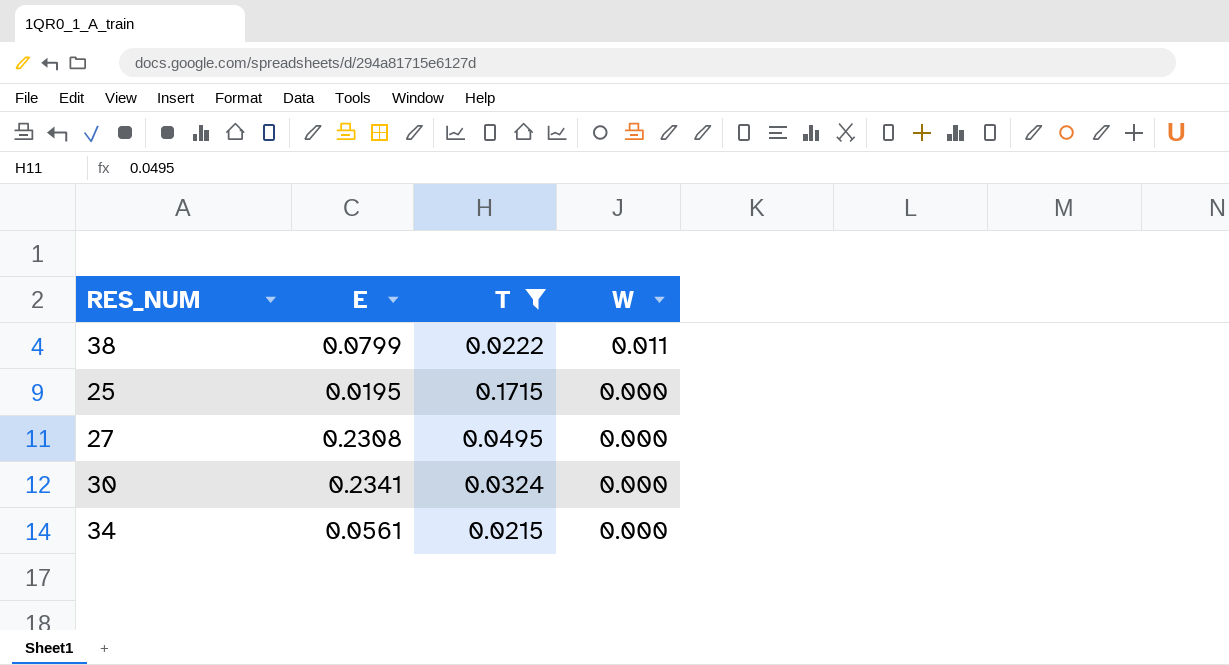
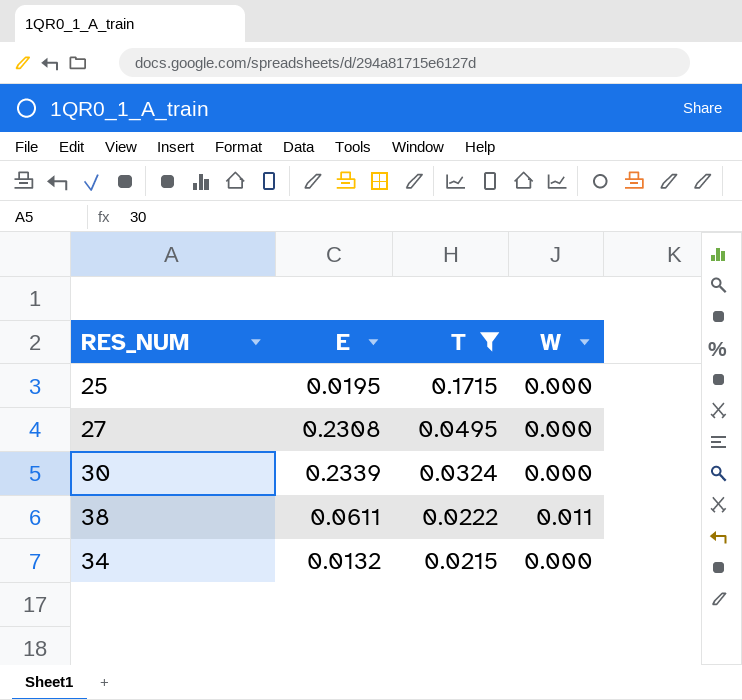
row order: W descending -> T descending
30 | E: 0.2341 -> 0.2339
38 | E: 0.0799 -> 0.0611
34 | E: 0.0561 -> 0.0132

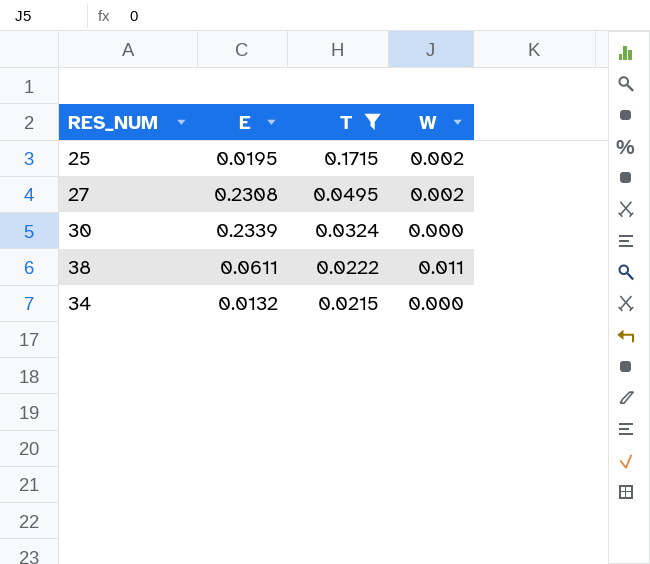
25 | W: 0.000 -> 0.002
27 | W: 0.000 -> 0.002

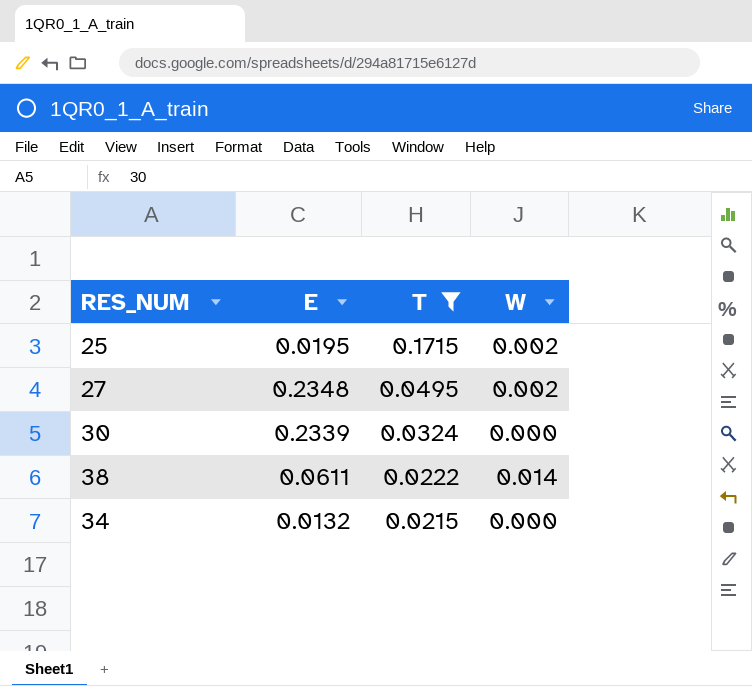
27 | E: 0.2308 -> 0.2348
38 | W: 0.011 -> 0.014

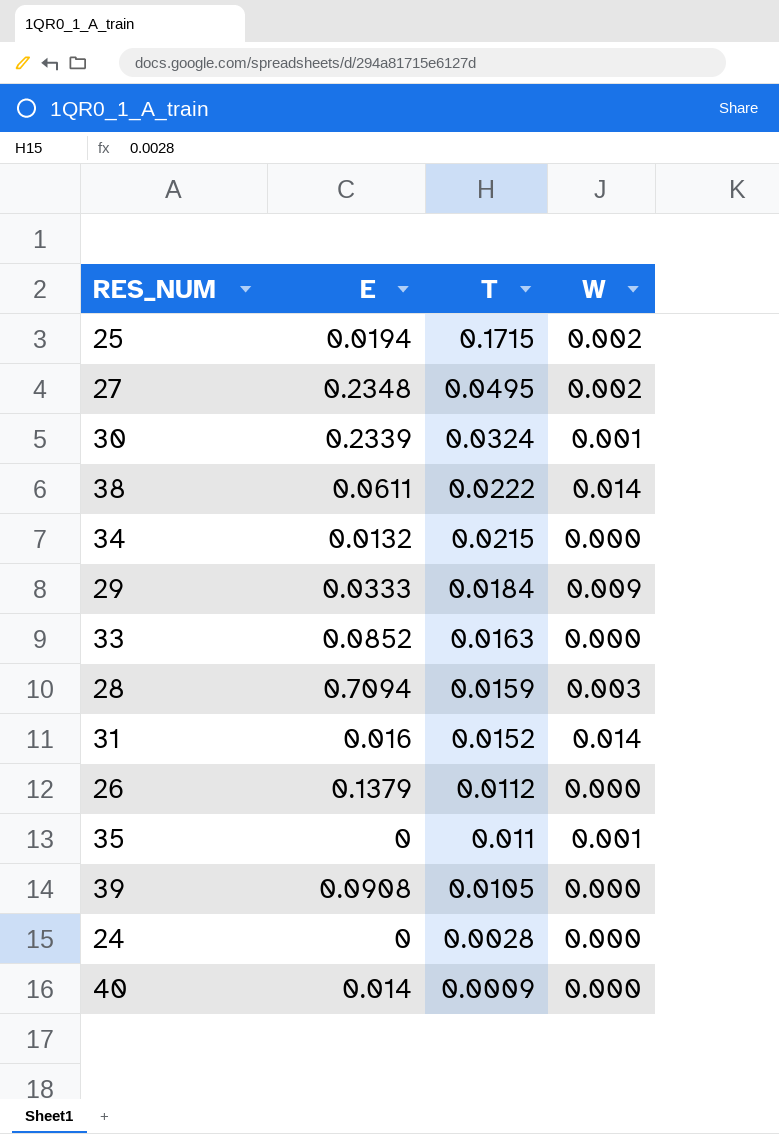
filter: T >= 0.0215 -> none
25 | E: 0.0195 -> 0.0194
30 | W: 0.000 -> 0.001

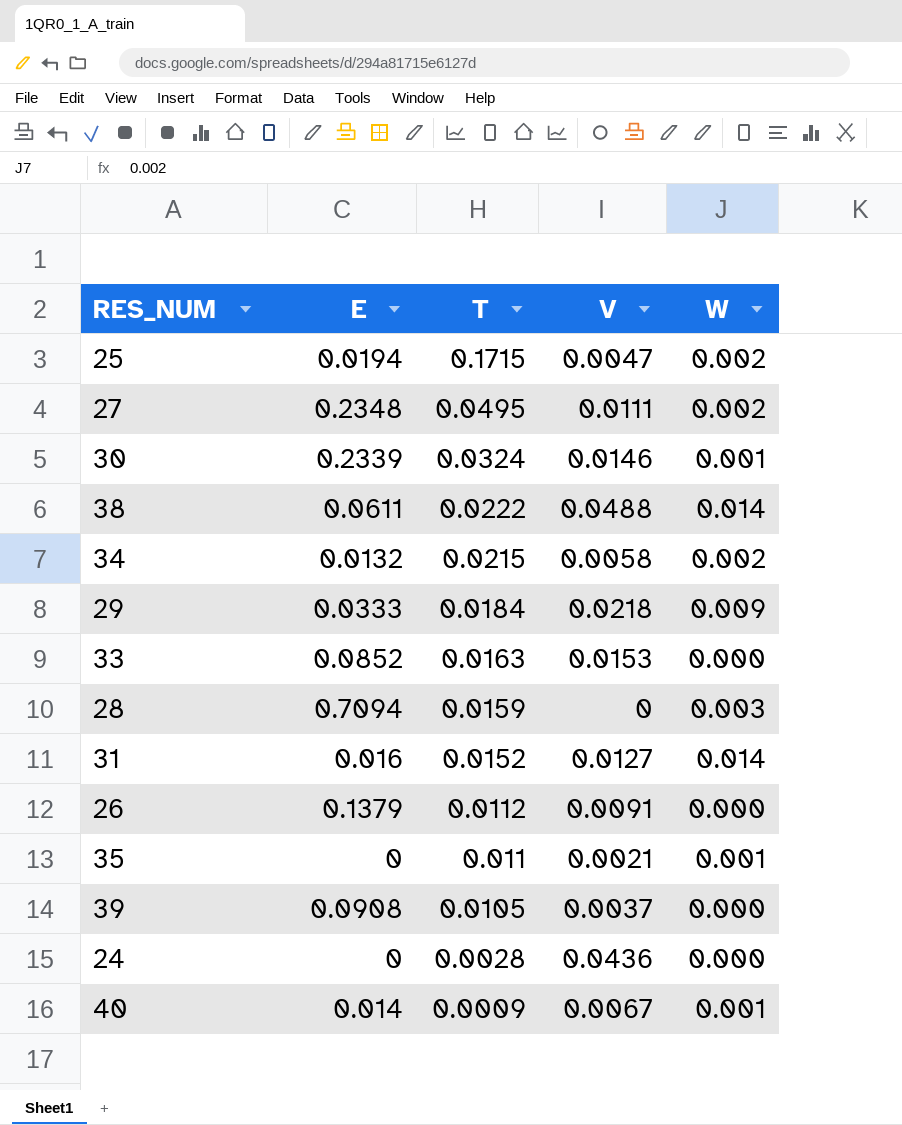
column V | position: none -> 4
34 | W: 0.000 -> 0.002
40 | W: 0.000 -> 0.001

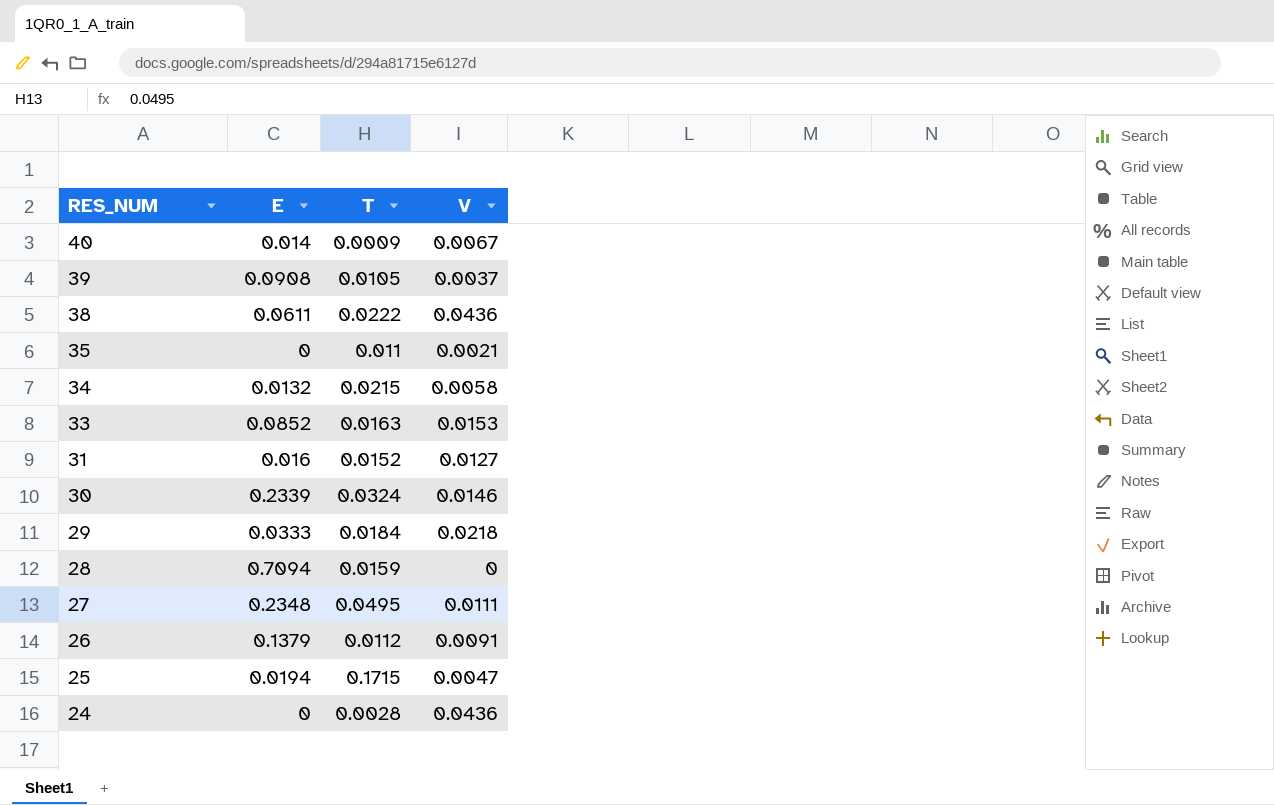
row order: T descending -> RES_NUM descending
column W | position: 5 -> none
38 | V: 0.0488 -> 0.0436

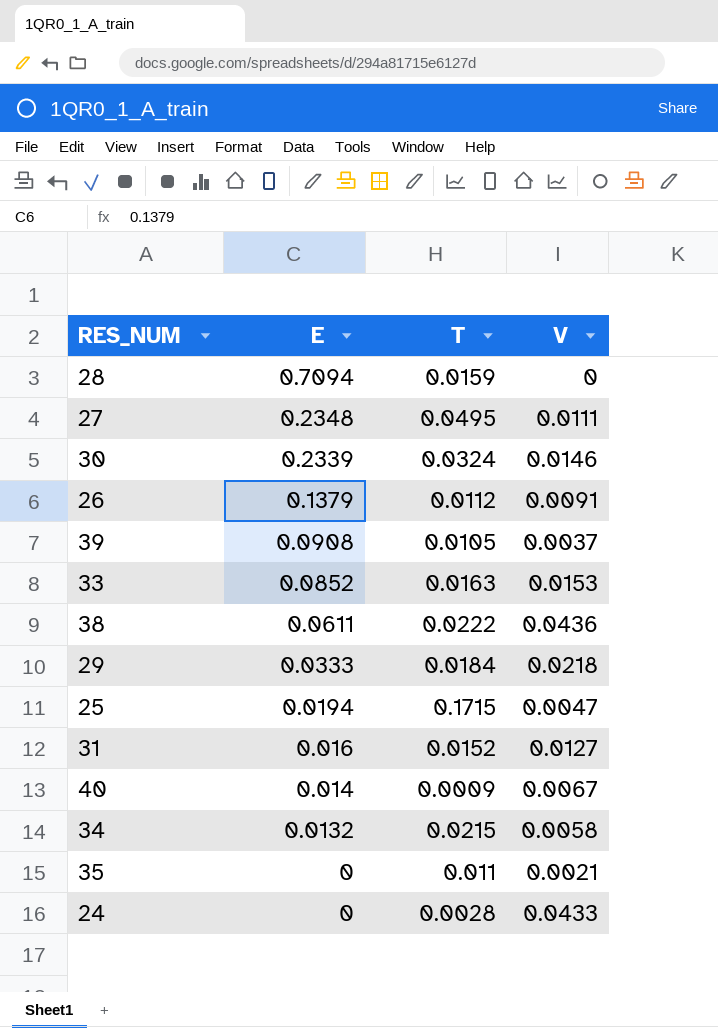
row order: RES_NUM descending -> E descending
24 | V: 0.0436 -> 0.0433

